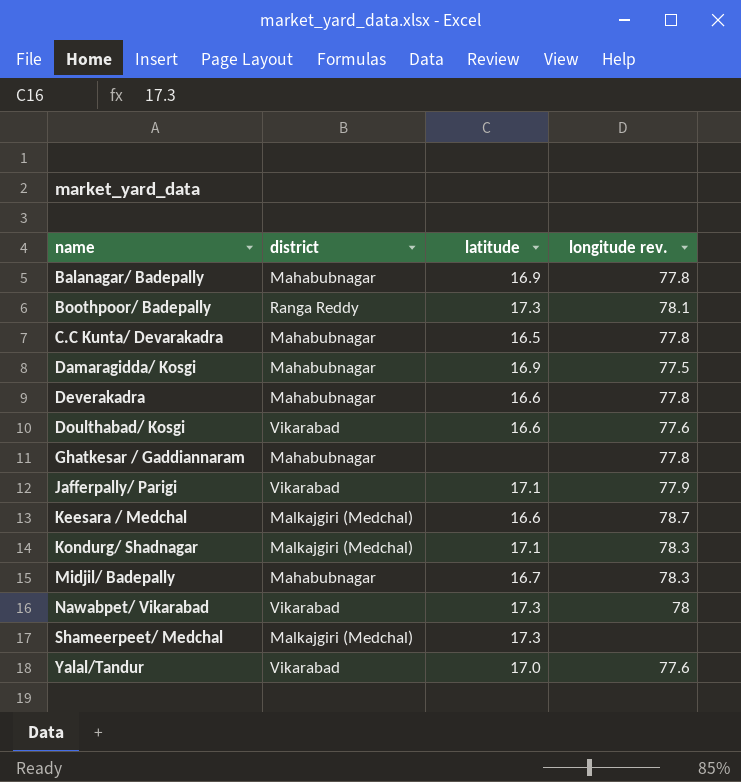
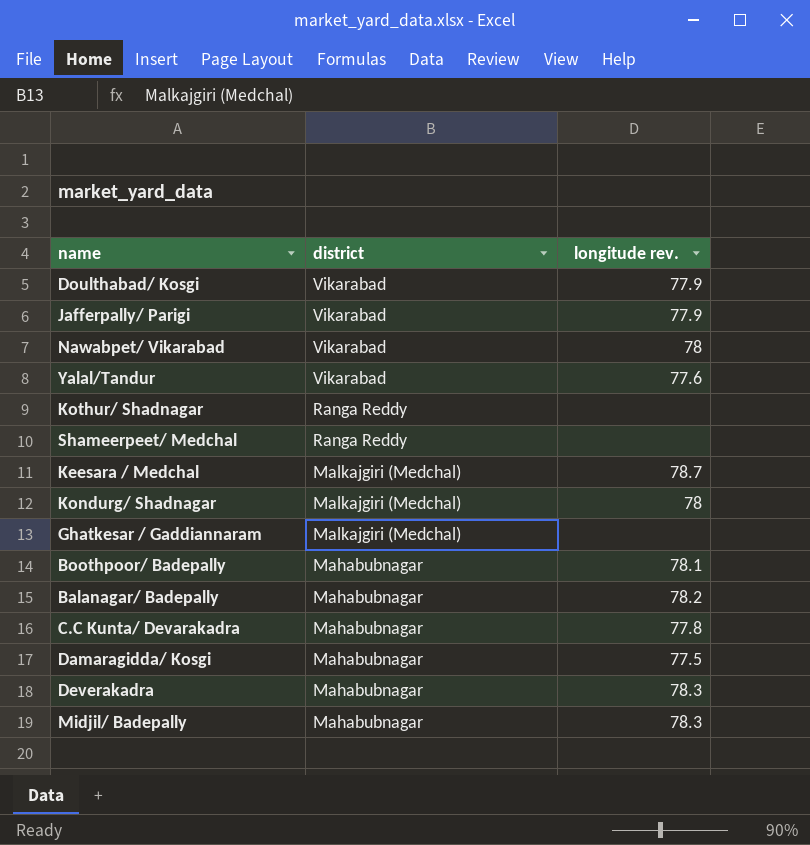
row order: name ascending -> district descending
column latitude | position: 3 -> none
Doulthabad/ Kosgi | longitude rev.: 77.6 -> 77.9
row Kothur/ Shadnagar: none -> Ranga Reddy | none
Shameerpeet/ Medchal | district: Malkajgiri (Medchal) -> Ranga Reddy
Kondurg/ Shadnagar | longitude rev.: 78.3 -> 78
Ghatkesar / Gaddiannaram | district: Mahabubnagar -> Malkajgiri (Medchal)
Ghatkesar / Gaddiannaram | longitude rev.: 77.8 -> none
Boothpoor/ Badepally | district: Ranga Reddy -> Mahabubnagar
Balanagar/ Badepally | longitude rev.: 77.8 -> 78.2
Deverakadra | longitude rev.: 77.8 -> 78.3

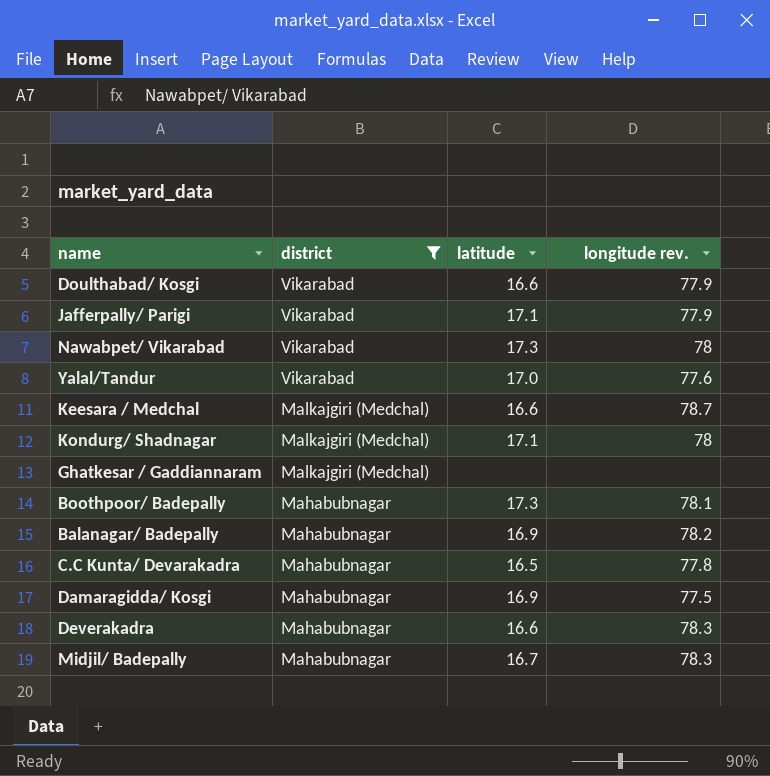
filter: none -> district != Ranga Reddy
column latitude | position: none -> 3

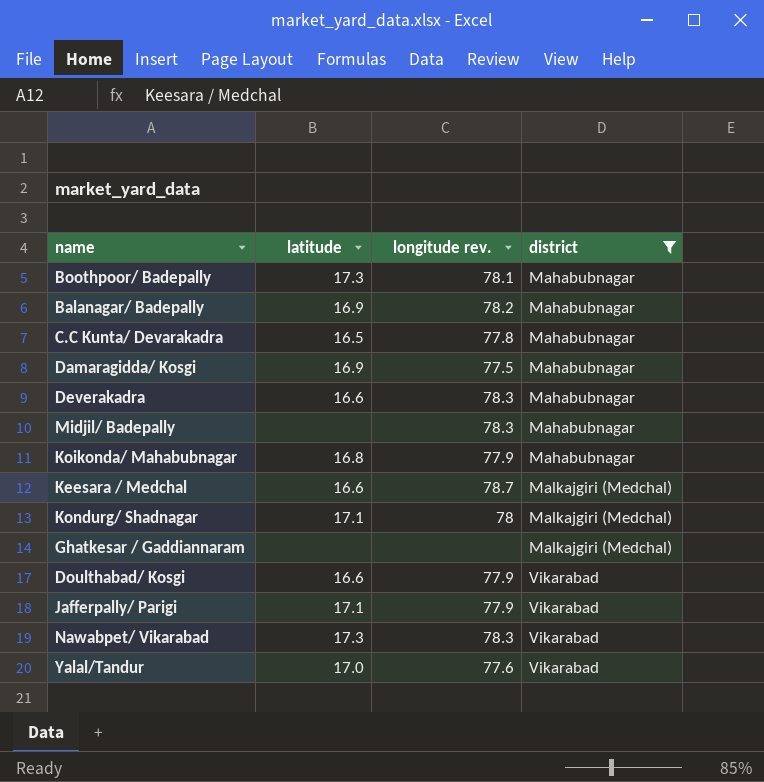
row order: district descending -> district ascending
column district | position: 2 -> 4
Midjil/ Badepally | latitude: 16.7 -> none
row Koikonda/ Mahabubnagar: none -> 16.8 | 77.9 | Mahabubnagar
Nawabpet/ Vikarabad | longitude rev.: 78 -> 78.3

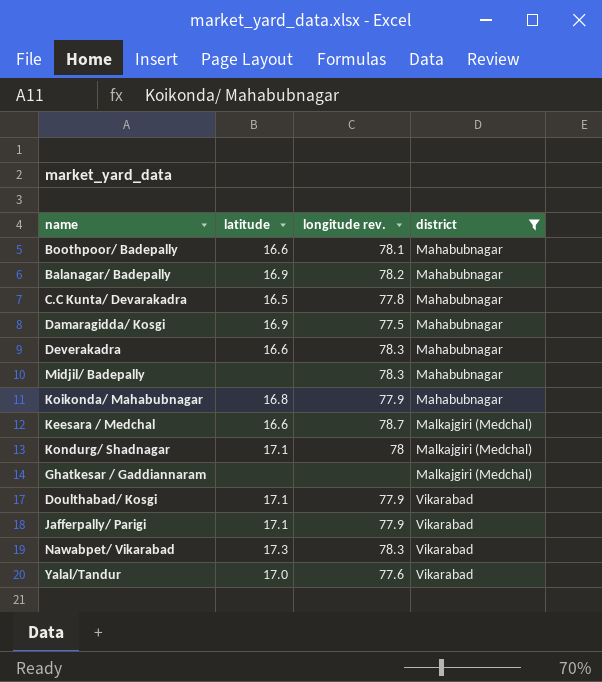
Boothpoor/ Badepally | latitude: 17.3 -> 16.6
Doulthabad/ Kosgi | latitude: 16.6 -> 17.1

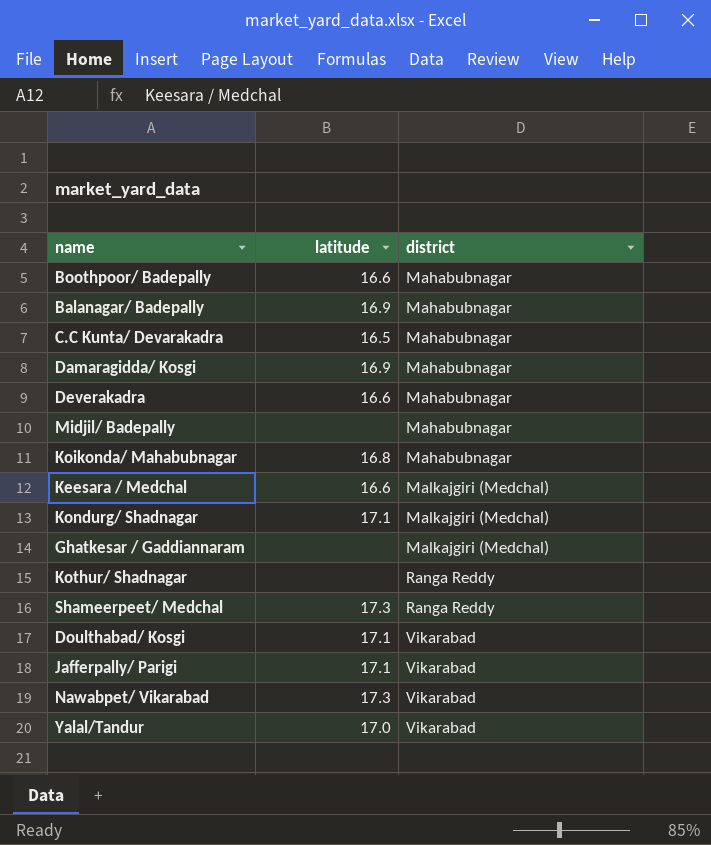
filter: district != Ranga Reddy -> none
column longitude rev. | position: 3 -> none

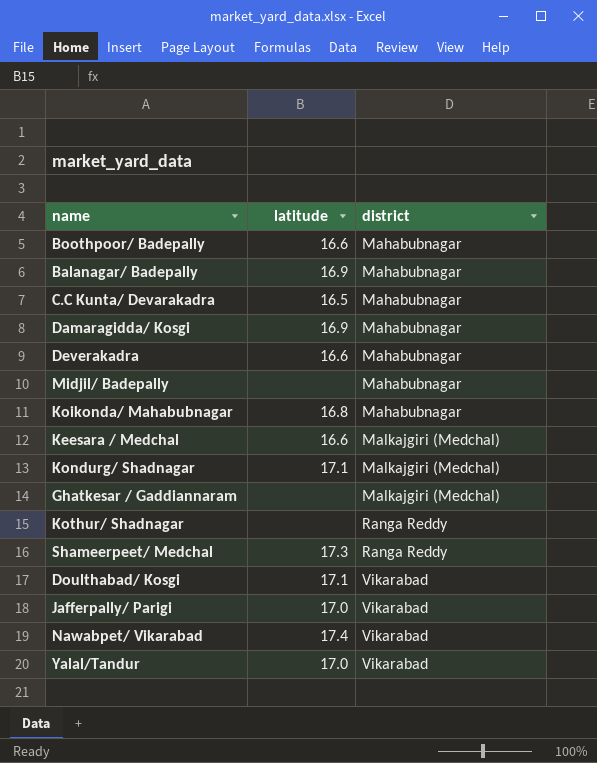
Jafferpally/ Parigi | latitude: 17.1 -> 17.0
Nawabpet/ Vikarabad | latitude: 17.3 -> 17.4

